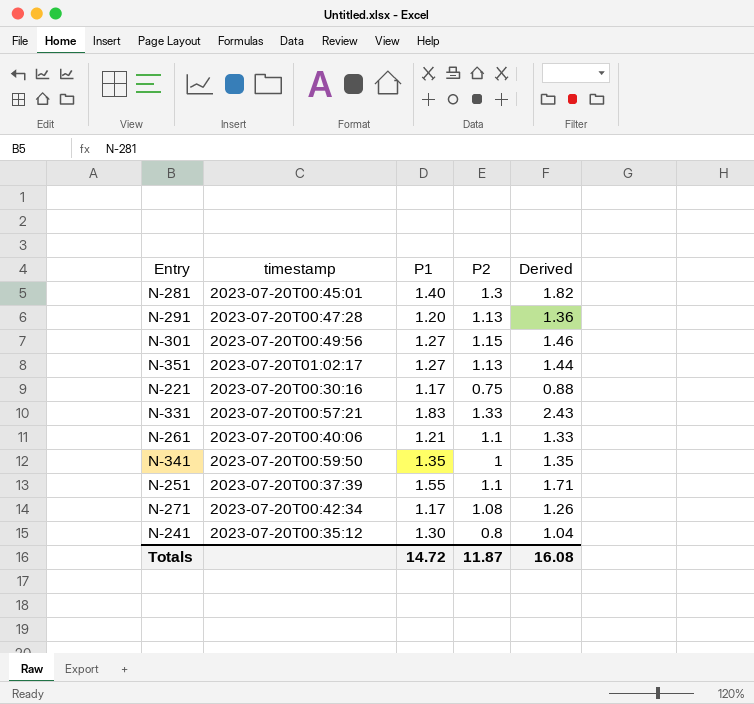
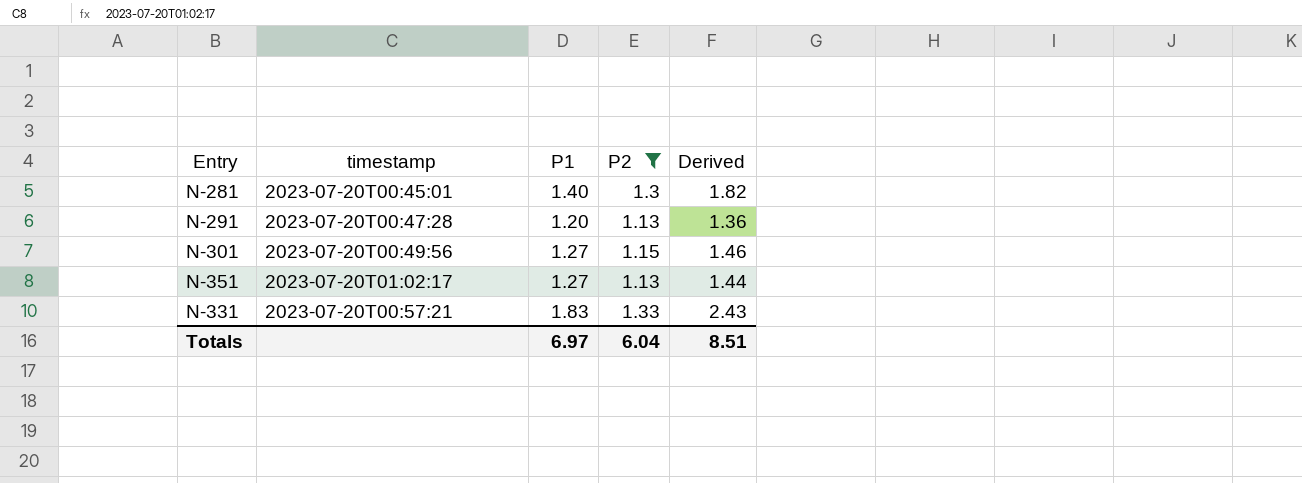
filter: none -> P2 >= 1.13
Totals | P1: 14.72 -> 6.97
Totals | P2: 11.87 -> 6.04
Totals | Derived: 16.08 -> 8.51

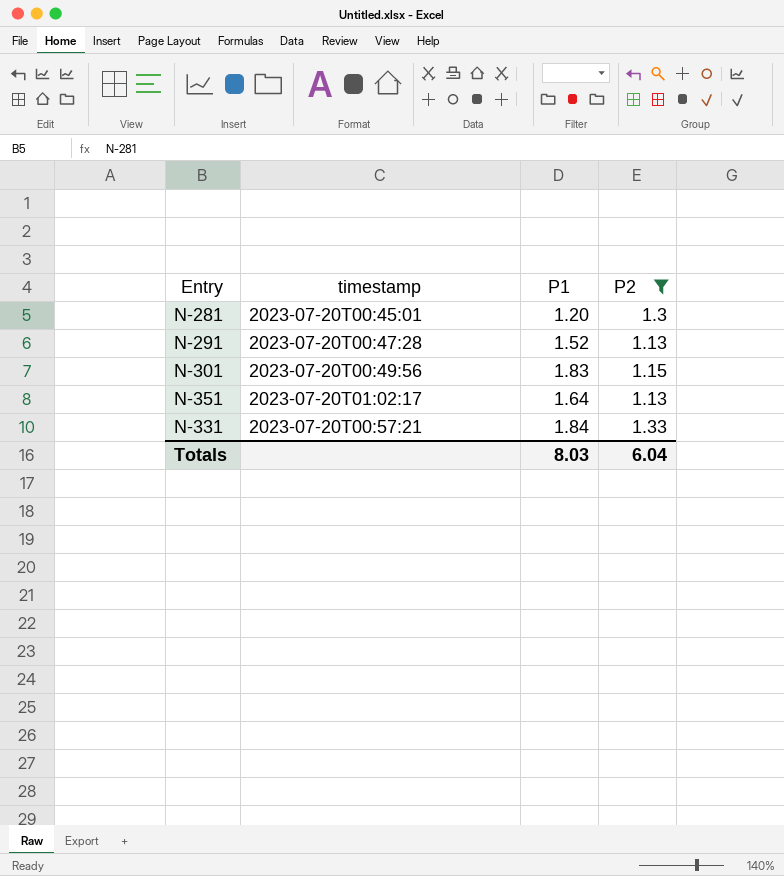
column Derived | formula: [P1] * [P2] -> none
N-281 | P1: 1.40 -> 1.20
N-291 | P1: 1.20 -> 1.52
N-301 | P1: 1.27 -> 1.83
N-351 | P1: 1.27 -> 1.64
N-331 | P1: 1.83 -> 1.84
Totals | P1: 6.97 -> 8.03

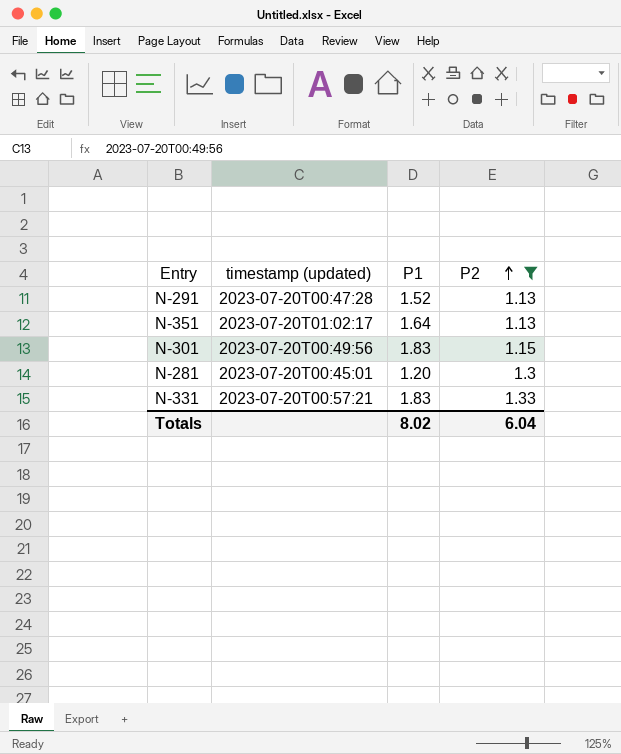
row order: none -> P2 ascending
column name: timestamp -> timestamp (updated)
N-331 | P1: 1.84 -> 1.83
Totals | P1: 8.03 -> 8.02

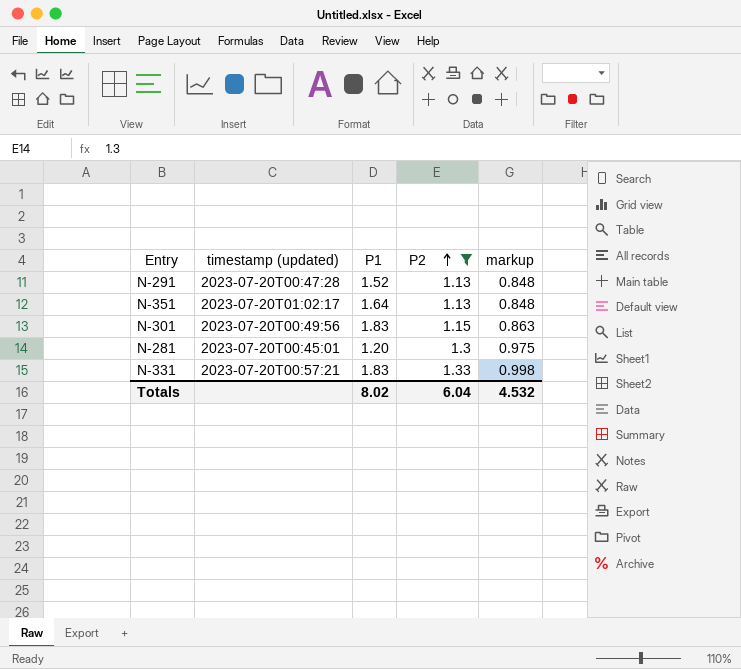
column markup | formula: none -> [P2] * 0.75

